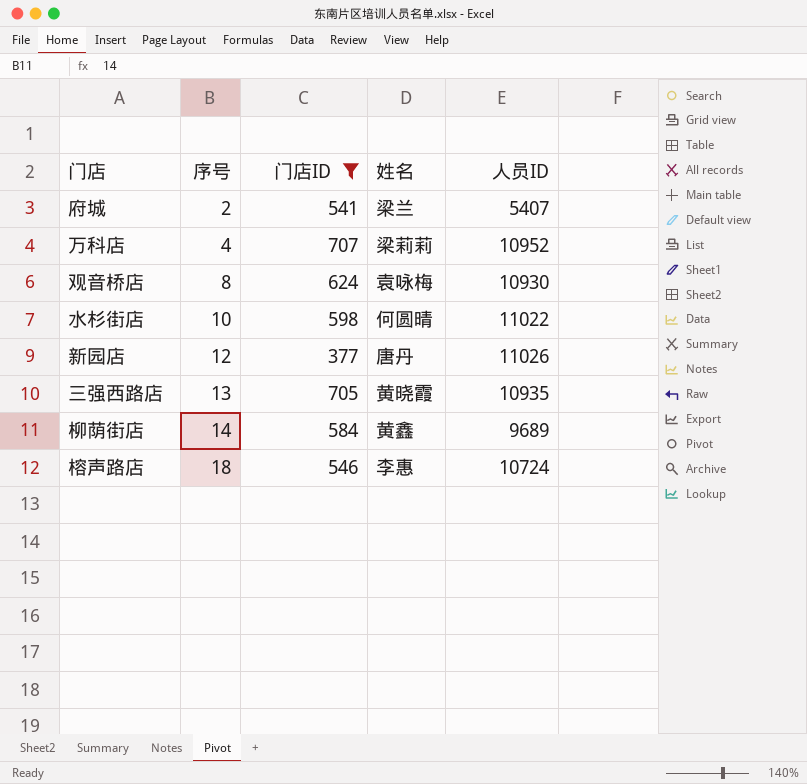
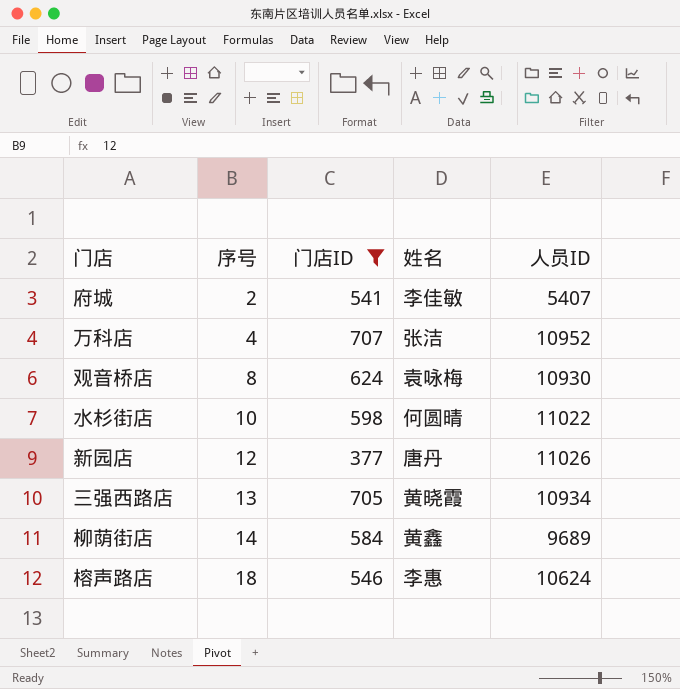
府城 | 姓名: 梁兰 -> 李佳敏
万科店 | 姓名: 梁莉莉 -> 张洁
三强西路店 | 人员ID: 10935 -> 10934
榕声路店 | 人员ID: 10724 -> 10624

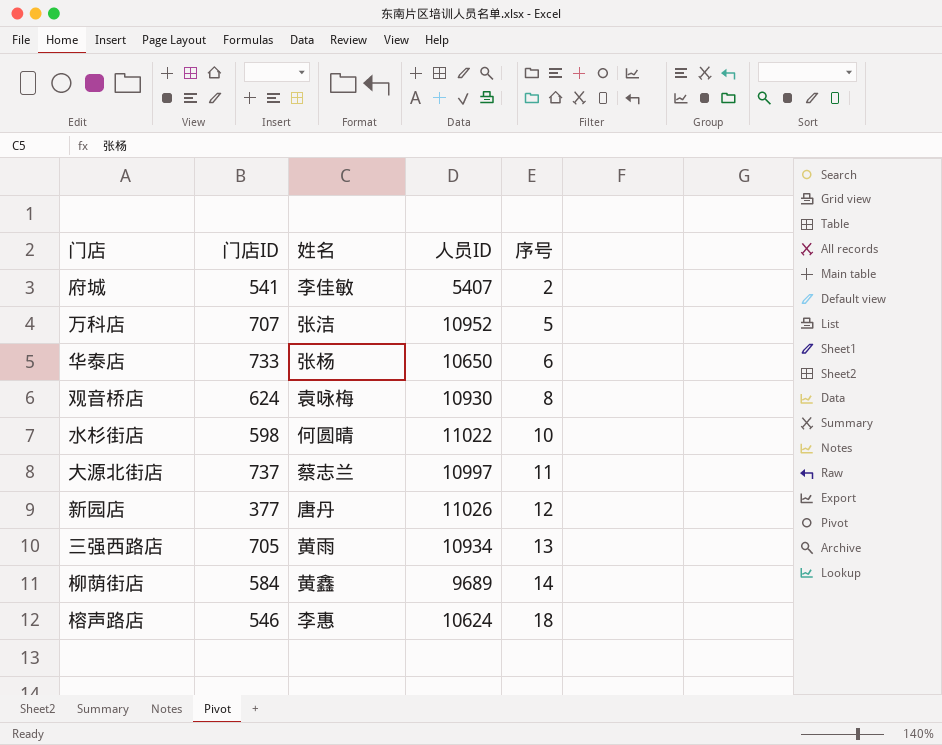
filter: 门店ID <= 707 -> none
column 序号 | position: 2 -> 5
万科店 | 序号: 4 -> 5
三强西路店 | 姓名: 黄晓霞 -> 黄雨

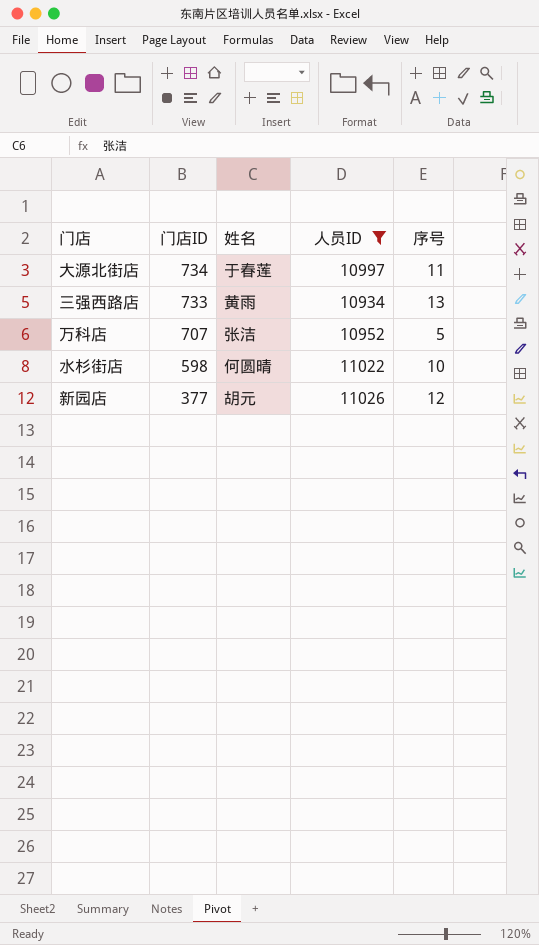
filter: none -> 人员ID >= 10934
row order: 序号 ascending -> 门店ID descending
大源北街店 | 门店ID: 737 -> 734
大源北街店 | 姓名: 蔡志兰 -> 于春莲
三强西路店 | 门店ID: 705 -> 733
新园店 | 姓名: 唐丹 -> 胡元

